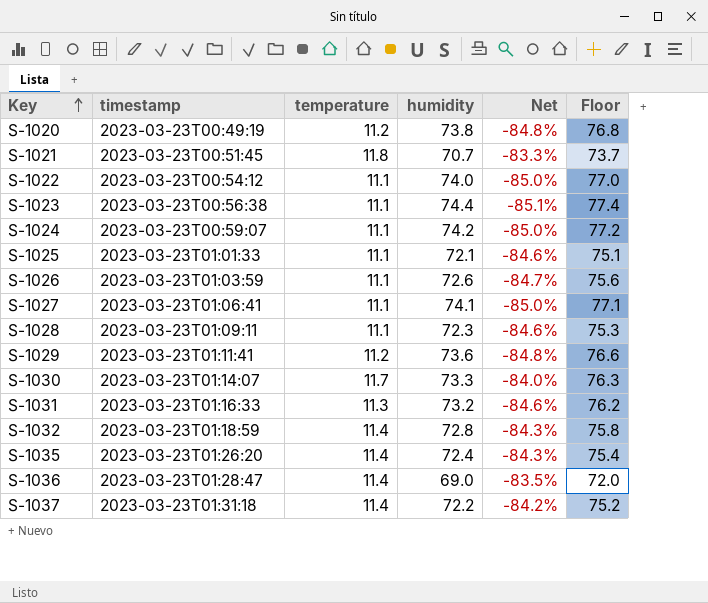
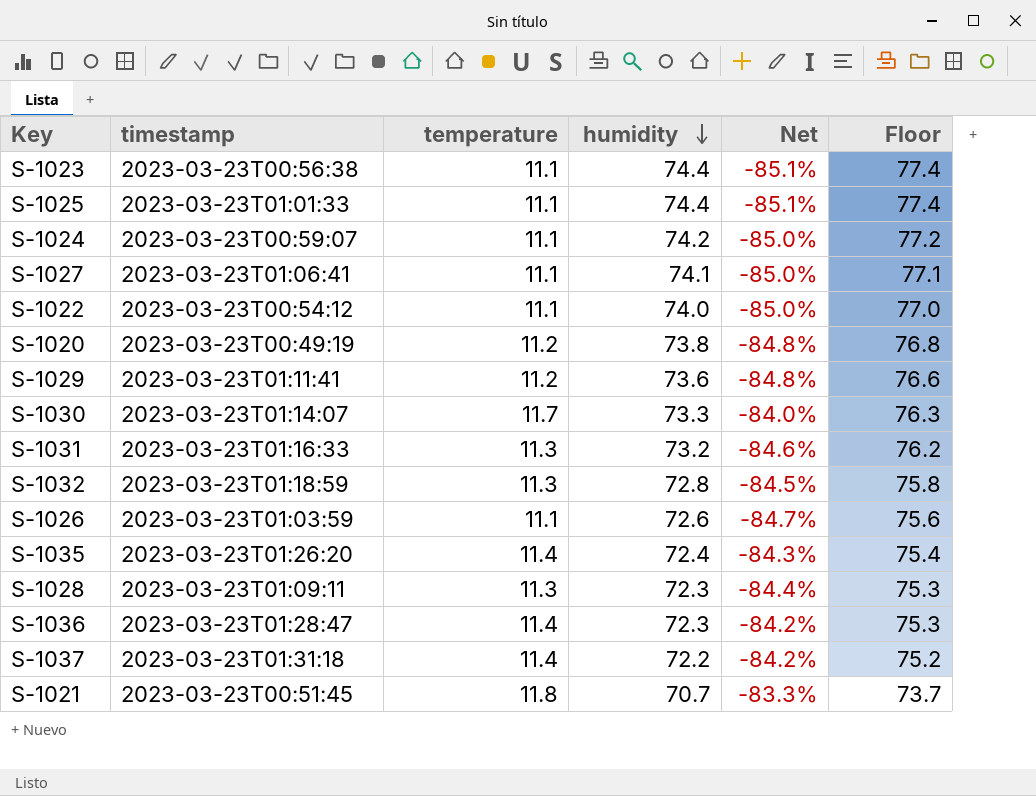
row order: Key ascending -> humidity descending
S-1025 | humidity: 72.1 -> 74.4
S-1025 | Net: -84.6% -> -85.1%
S-1025 | Floor: 75.1 -> 77.4
S-1032 | temperature: 11.4 -> 11.3
S-1032 | Net: -84.3% -> -84.5%
S-1028 | temperature: 11.1 -> 11.3
S-1028 | Net: -84.6% -> -84.4%
S-1036 | humidity: 69.0 -> 72.3
S-1036 | Net: -83.5% -> -84.2%
S-1036 | Floor: 72.0 -> 75.3

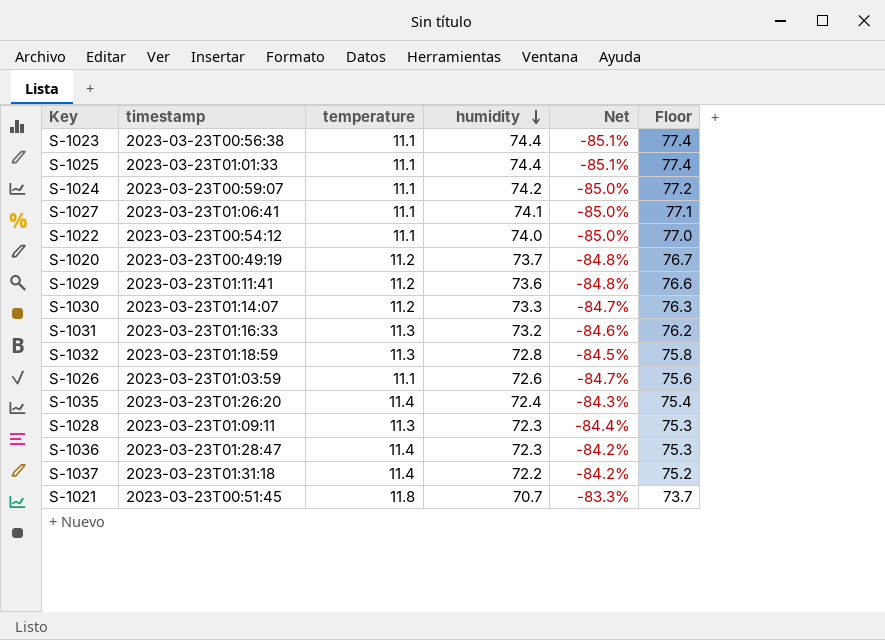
S-1020 | humidity: 73.8 -> 73.7
S-1020 | Floor: 76.8 -> 76.7
S-1030 | temperature: 11.7 -> 11.2
S-1030 | Net: -84.0% -> -84.7%

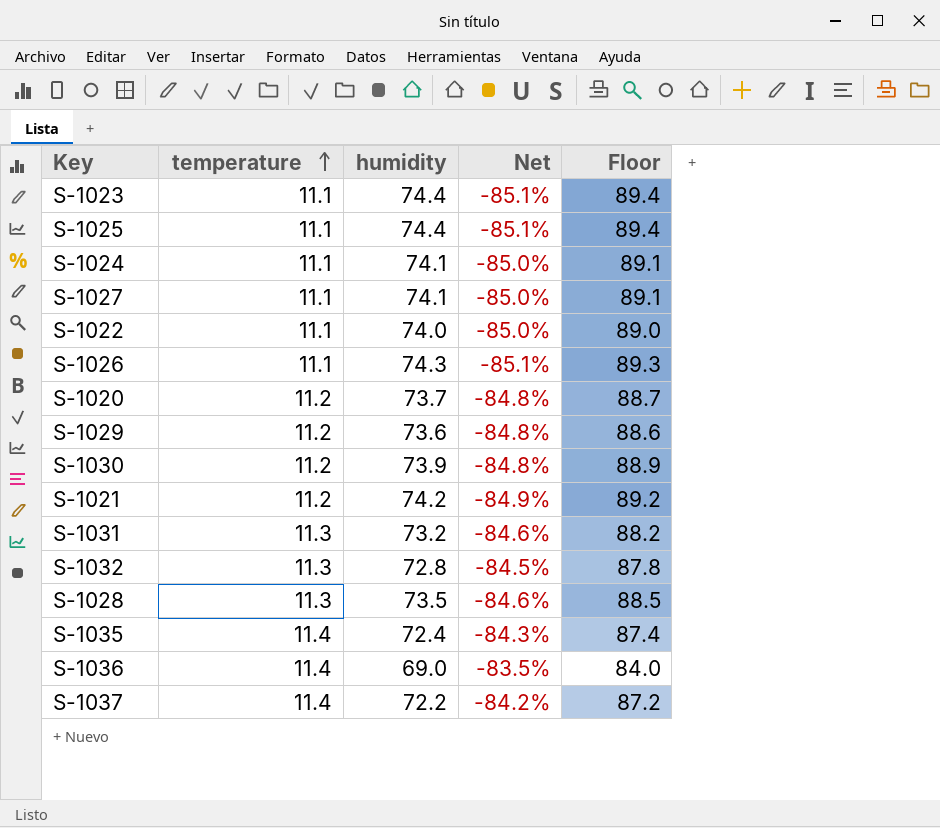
row order: humidity descending -> temperature ascending
column timestamp | position: 2 -> none
column Floor | formula: [humidity] + 3 -> [humidity] + 15
S-1024 | humidity: 74.2 -> 74.1
S-1026 | humidity: 72.6 -> 74.3
S-1026 | Net: -84.7% -> -85.1%
S-1030 | humidity: 73.3 -> 73.9
S-1030 | Net: -84.7% -> -84.8%
S-1021 | temperature: 11.8 -> 11.2
S-1021 | humidity: 70.7 -> 74.2
S-1021 | Net: -83.3% -> -84.9%
S-1028 | humidity: 72.3 -> 73.5
S-1028 | Net: -84.4% -> -84.6%
S-1036 | humidity: 72.3 -> 69.0
S-1036 | Net: -84.2% -> -83.5%

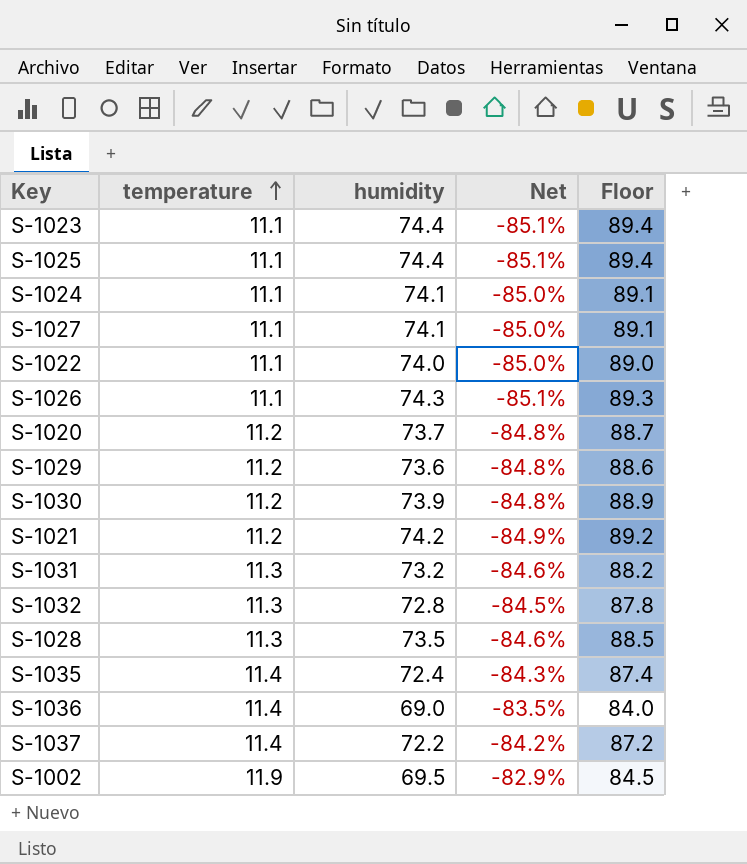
row S-1002: none -> 11.9 | 69.5 | -82.9% | 84.5

